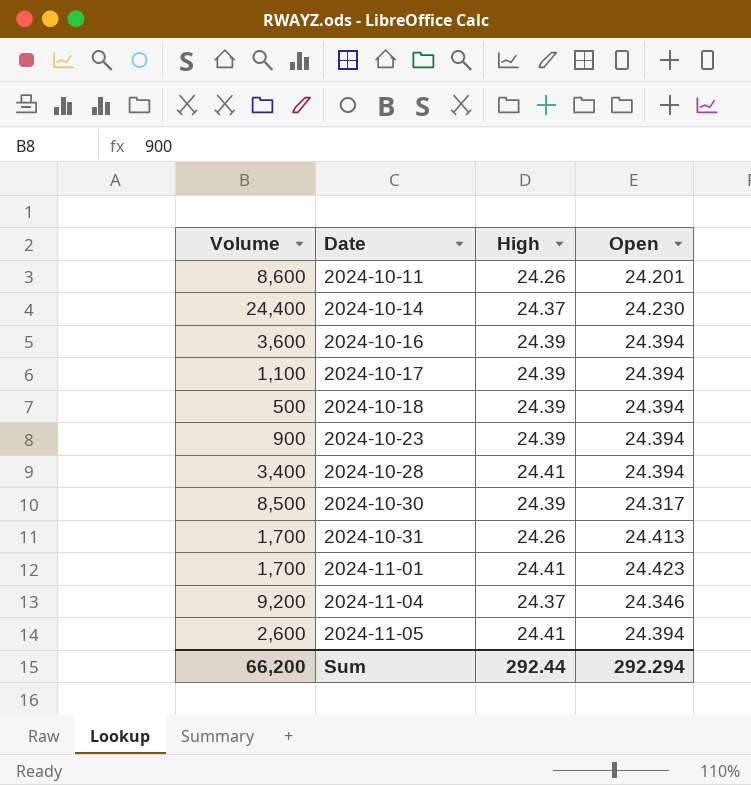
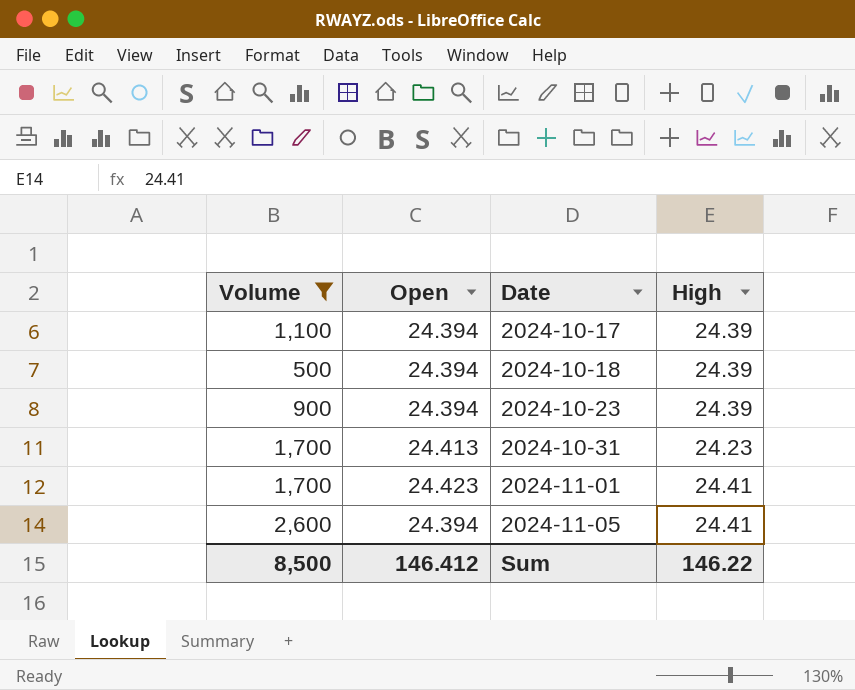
filter: none -> Volume <= 2,600
column Open | position: 4 -> 2
2024-10-31 | High: 24.26 -> 24.23
Sum | Volume: 66,200 -> 8,500
Sum | Open: 292.294 -> 146.412
Sum | High: 292.44 -> 146.22

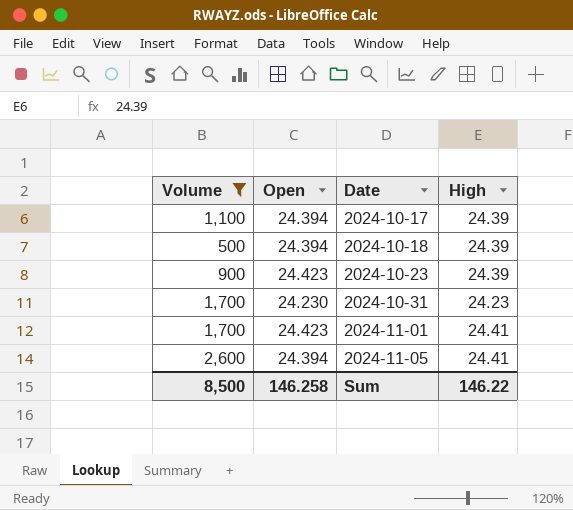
2024-10-23 | Open: 24.394 -> 24.423
2024-10-31 | Open: 24.413 -> 24.230
Sum | Open: 146.412 -> 146.258

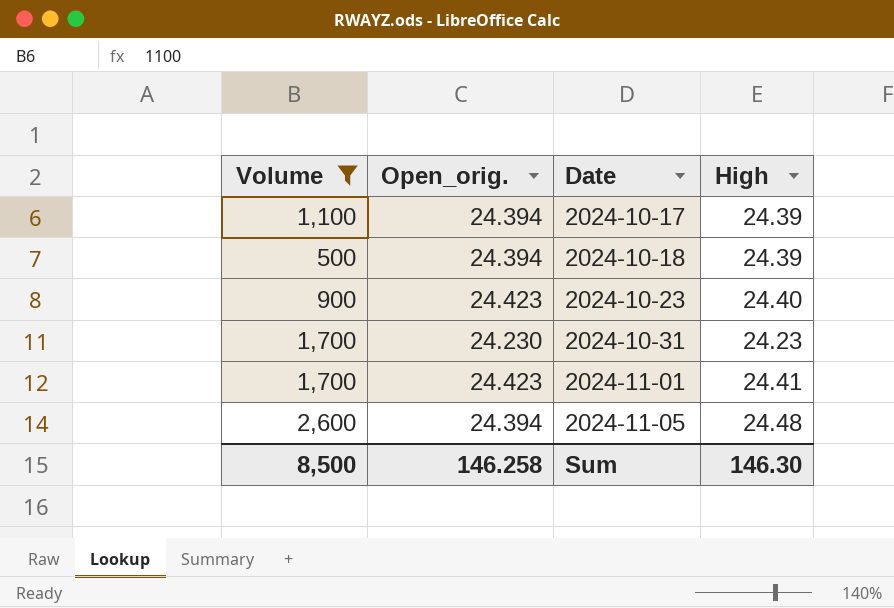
column name: Open -> Open_orig.
2024-10-23 | High: 24.39 -> 24.40
2024-11-05 | High: 24.41 -> 24.48
Sum | High: 146.22 -> 146.30

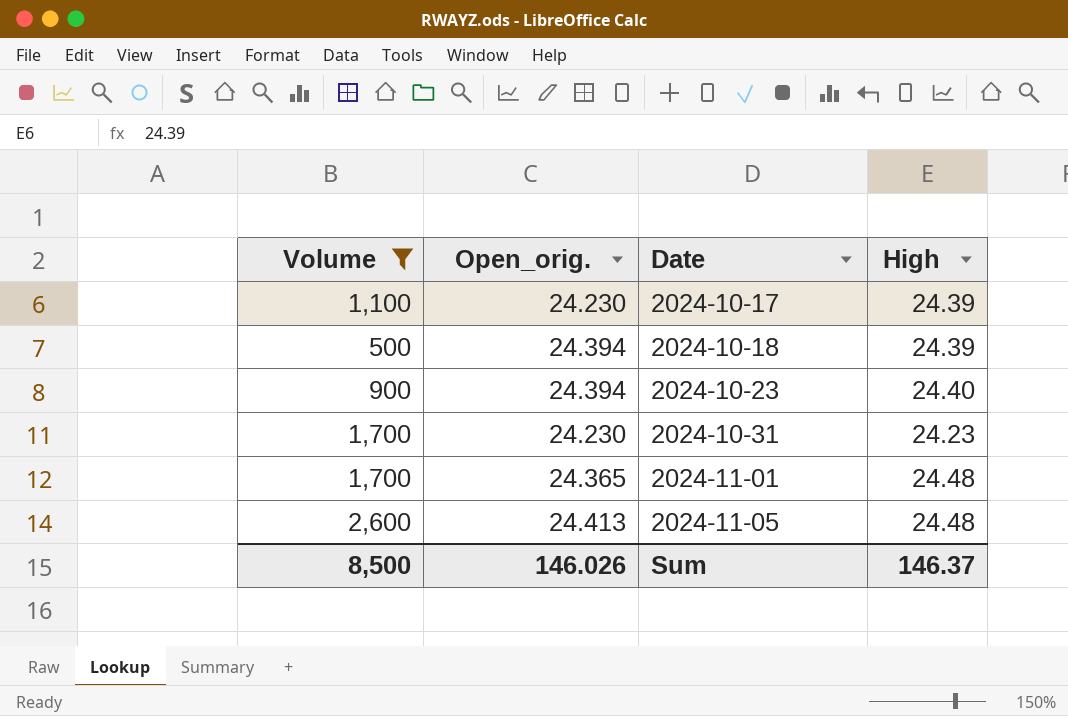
2024-10-17 | Open_orig.: 24.394 -> 24.230
2024-10-23 | Open_orig.: 24.423 -> 24.394
2024-11-01 | Open_orig.: 24.423 -> 24.365
2024-11-01 | High: 24.41 -> 24.48
2024-11-05 | Open_orig.: 24.394 -> 24.413
Sum | Open_orig.: 146.258 -> 146.026
Sum | High: 146.30 -> 146.37

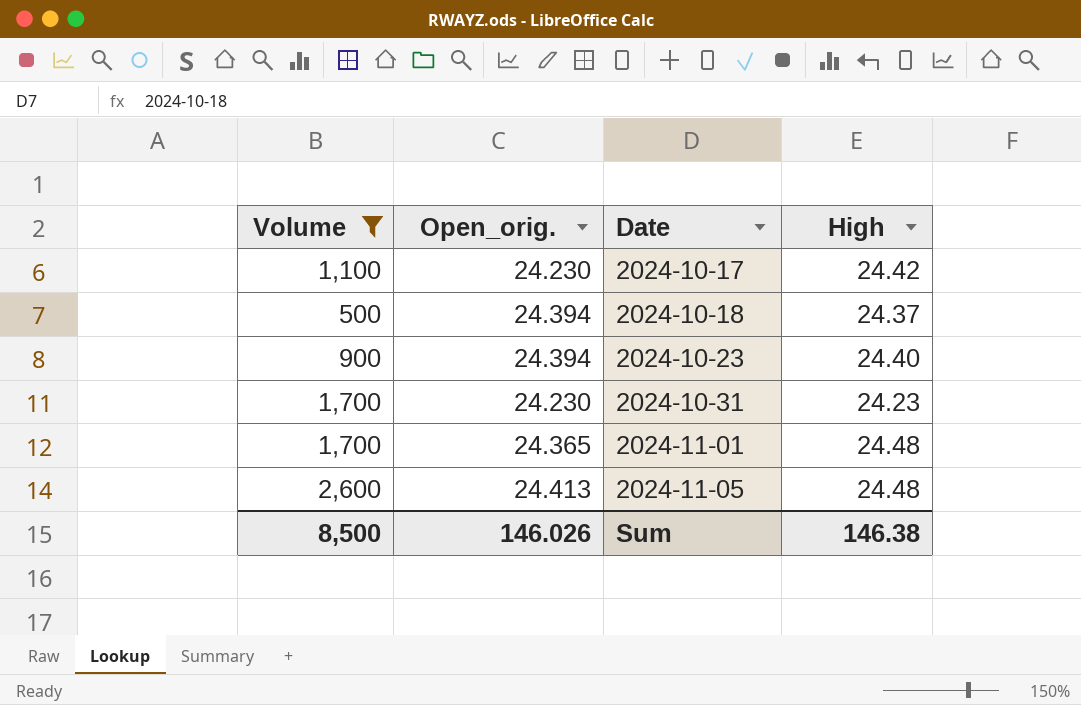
2024-10-17 | High: 24.39 -> 24.42
2024-10-18 | High: 24.39 -> 24.37
Sum | High: 146.37 -> 146.38

